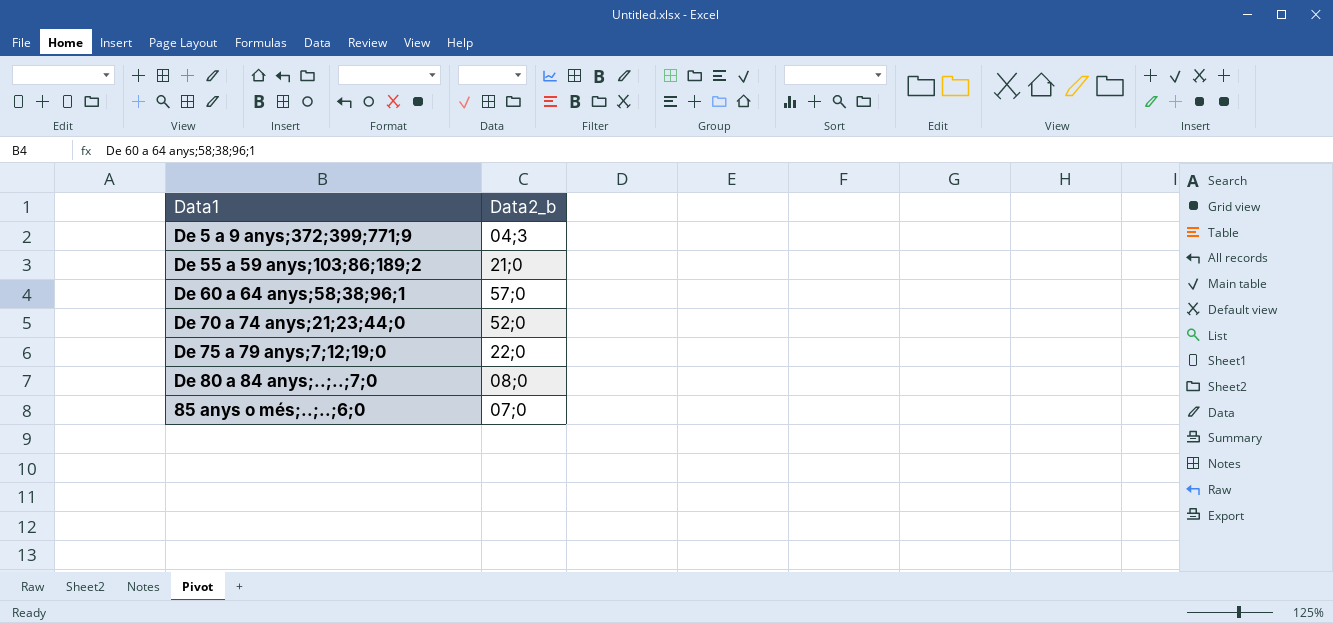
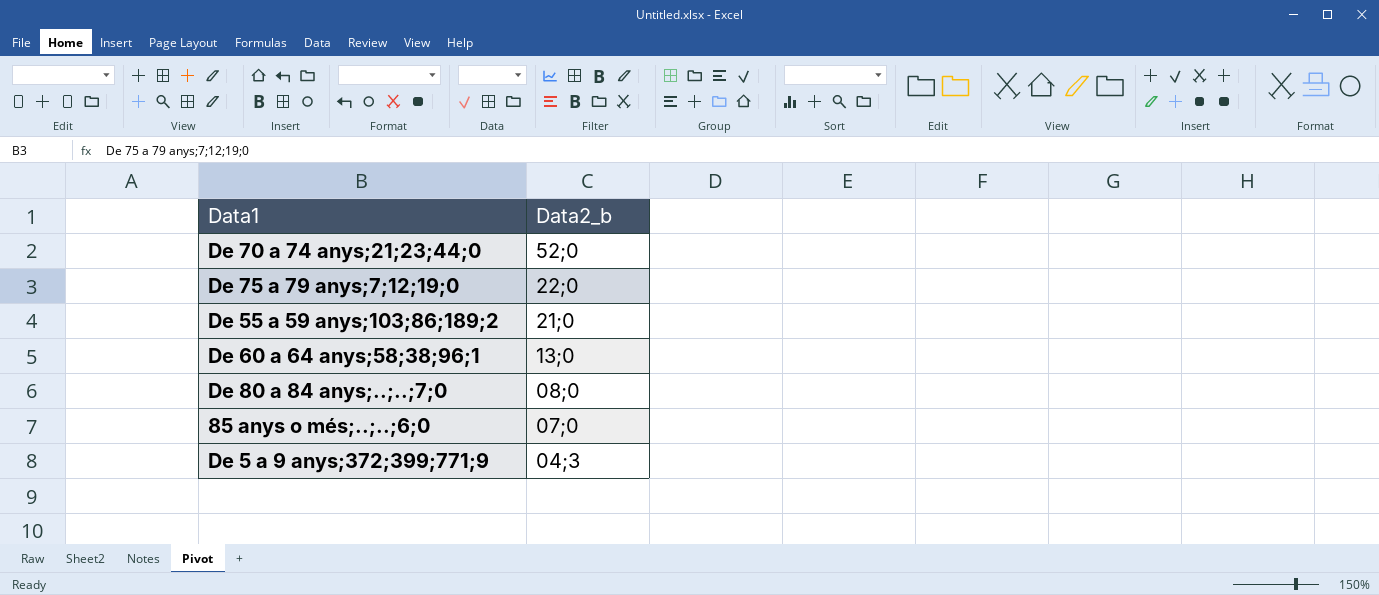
row order: none -> Data2_b descending
De 60 a 64 anys;58;38;96;1 | Data2_b: 57;0 -> 13;0

